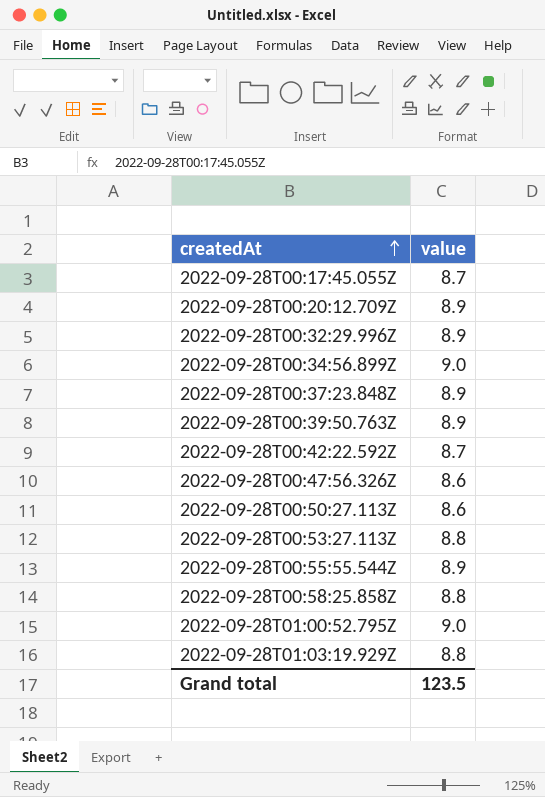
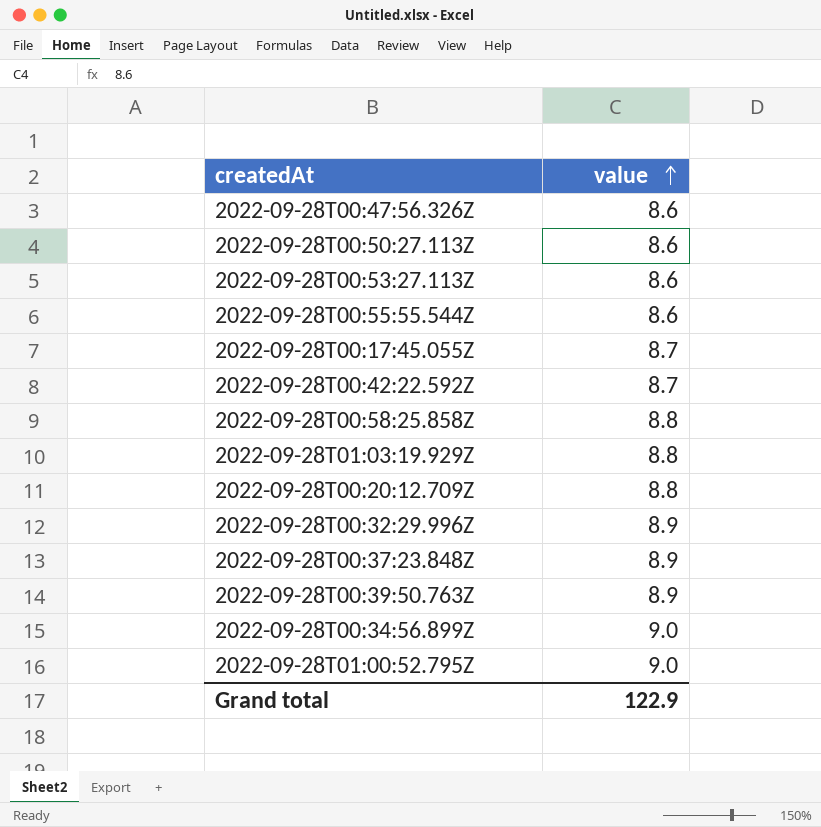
row order: createdAt ascending -> value ascending
2022-09-28T00:53:27.113Z | value: 8.8 -> 8.6
2022-09-28T00:55:55.544Z | value: 8.9 -> 8.6
2022-09-28T00:20:12.709Z | value: 8.9 -> 8.8
Grand total | value: 123.5 -> 122.9

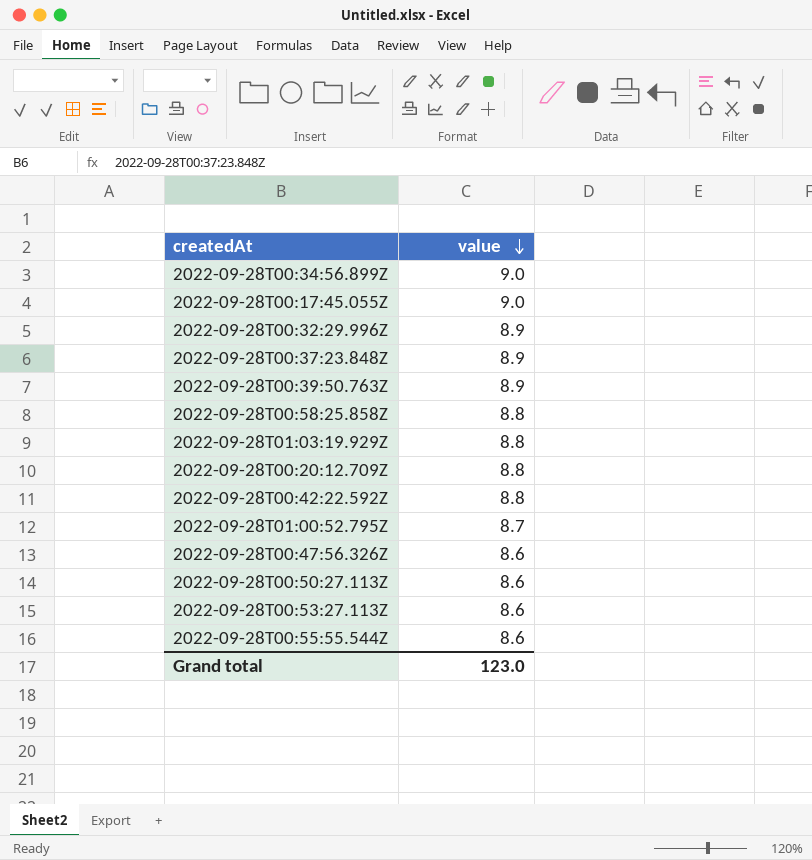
row order: value ascending -> value descending
2022-09-28T00:17:45.055Z | value: 8.7 -> 9.0
2022-09-28T00:42:22.592Z | value: 8.7 -> 8.8
2022-09-28T01:00:52.795Z | value: 9.0 -> 8.7
Grand total | value: 122.9 -> 123.0

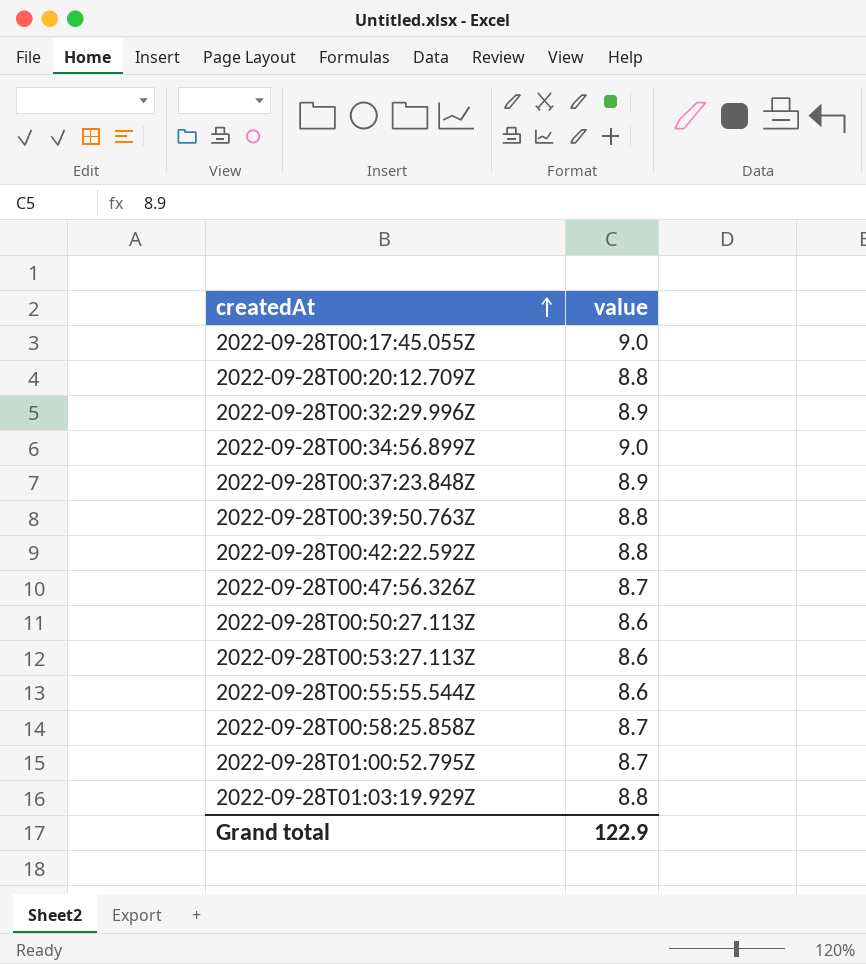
row order: value descending -> createdAt ascending
2022-09-28T00:39:50.763Z | value: 8.9 -> 8.8
2022-09-28T00:47:56.326Z | value: 8.6 -> 8.7
2022-09-28T00:58:25.858Z | value: 8.8 -> 8.7
Grand total | value: 123.0 -> 122.9

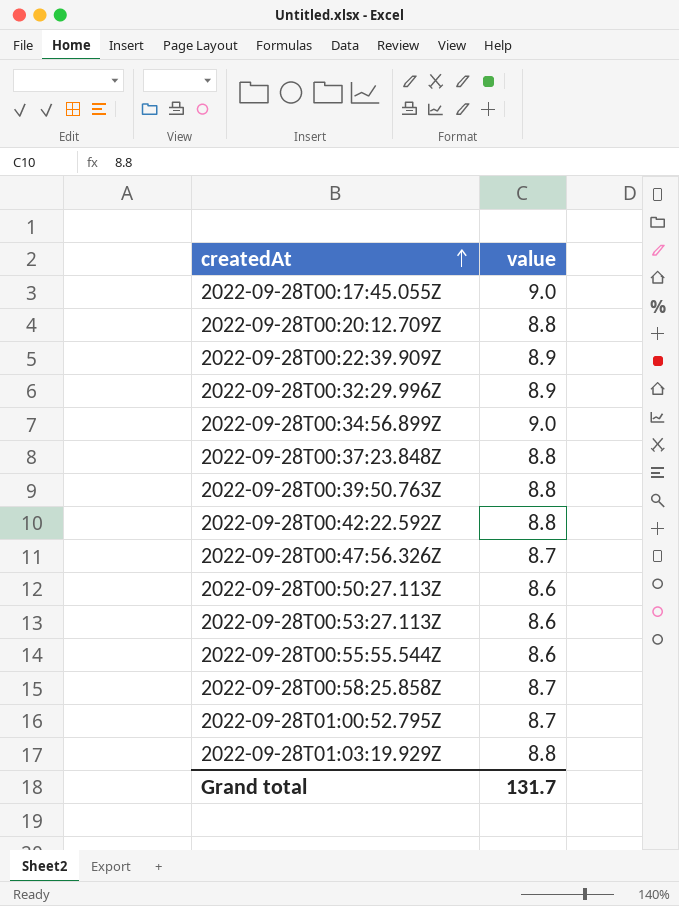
row 2022-09-28T00:22:39.909Z: none -> 8.9
2022-09-28T00:37:23.848Z | value: 8.9 -> 8.8
Grand total | value: 122.9 -> 131.7

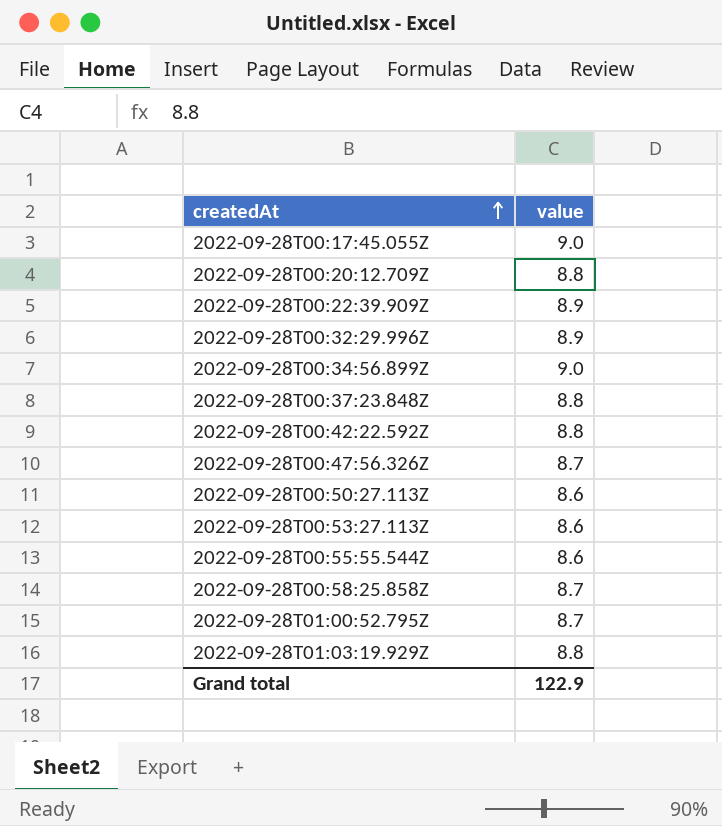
row 2022-09-28T00:39:50.763Z: 8.8 -> none
Grand total | value: 131.7 -> 122.9

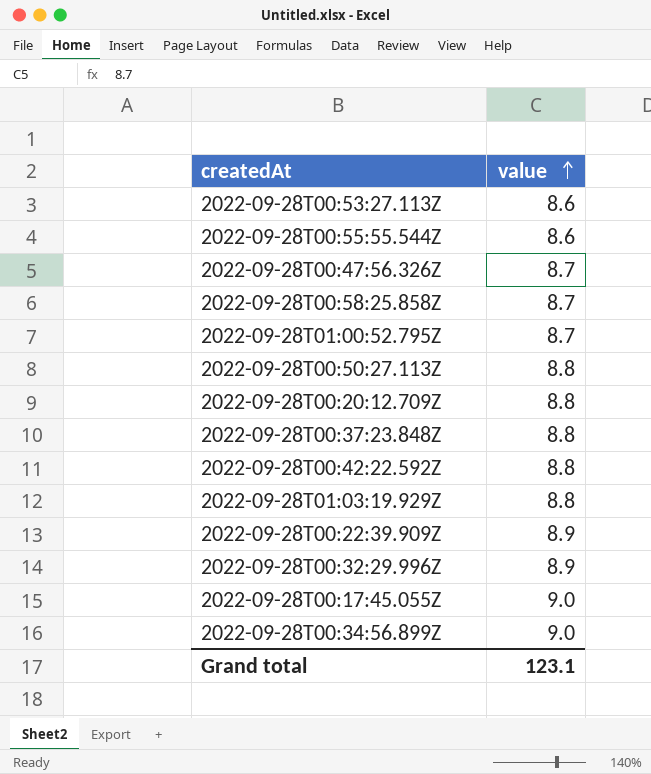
row order: createdAt ascending -> value ascending
2022-09-28T00:50:27.113Z | value: 8.6 -> 8.8
Grand total | value: 122.9 -> 123.1

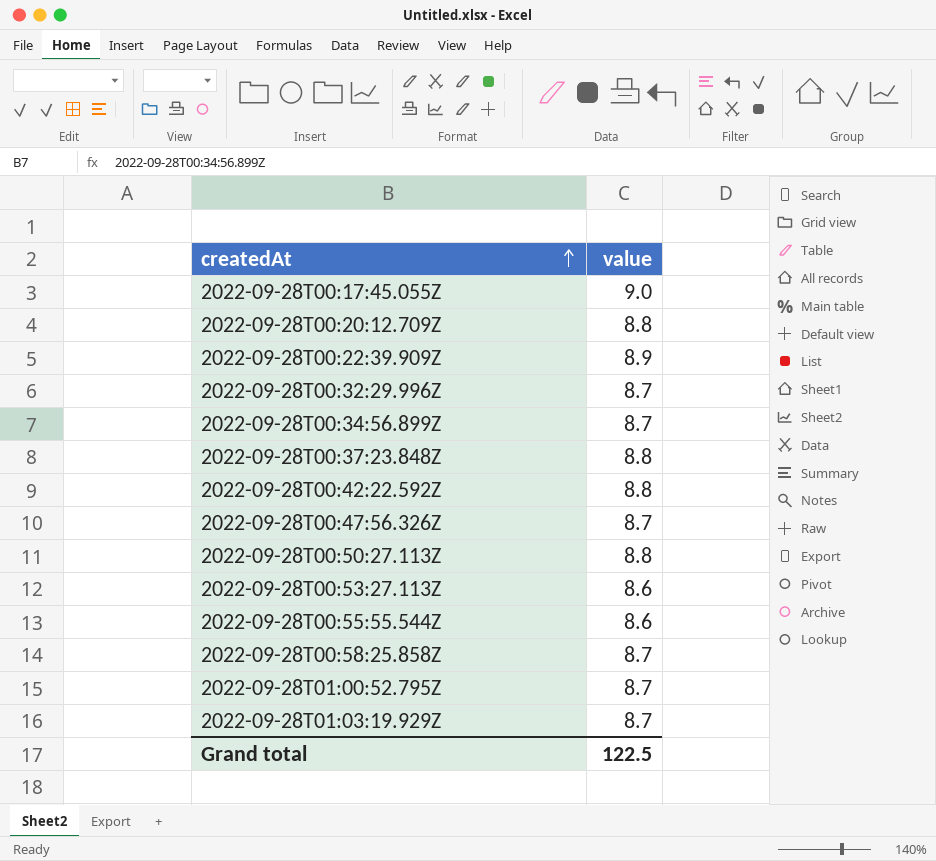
row order: value ascending -> createdAt ascending
2022-09-28T00:32:29.996Z | value: 8.9 -> 8.7
2022-09-28T00:34:56.899Z | value: 9.0 -> 8.7
2022-09-28T01:03:19.929Z | value: 8.8 -> 8.7
Grand total | value: 123.1 -> 122.5

